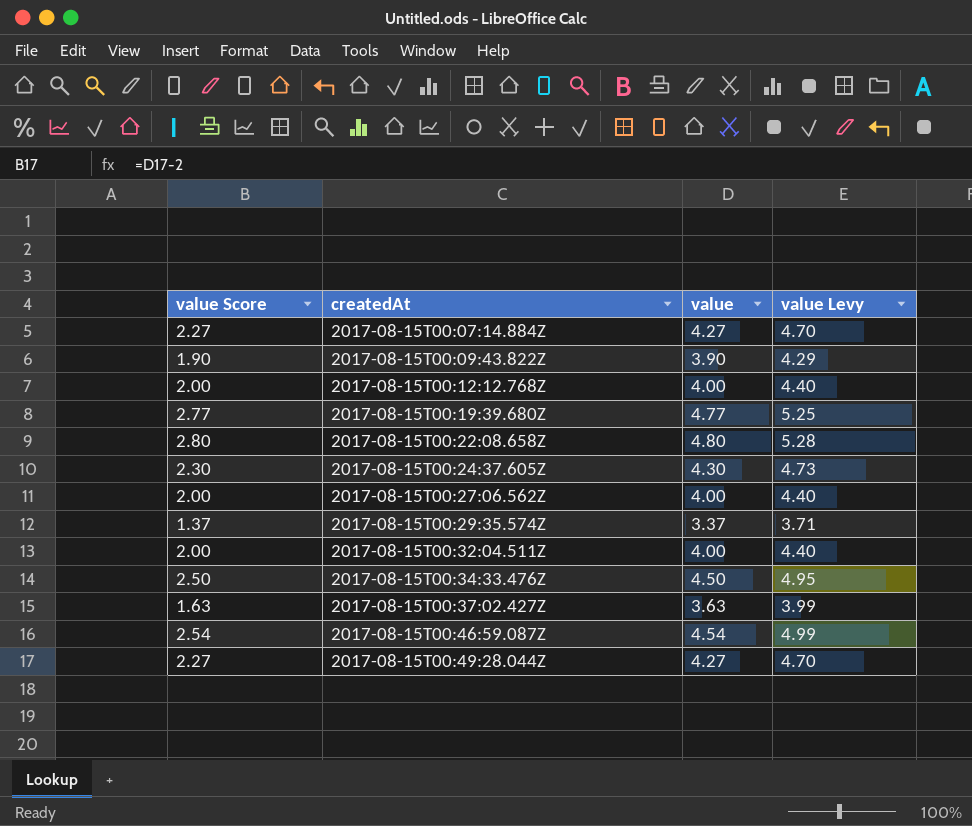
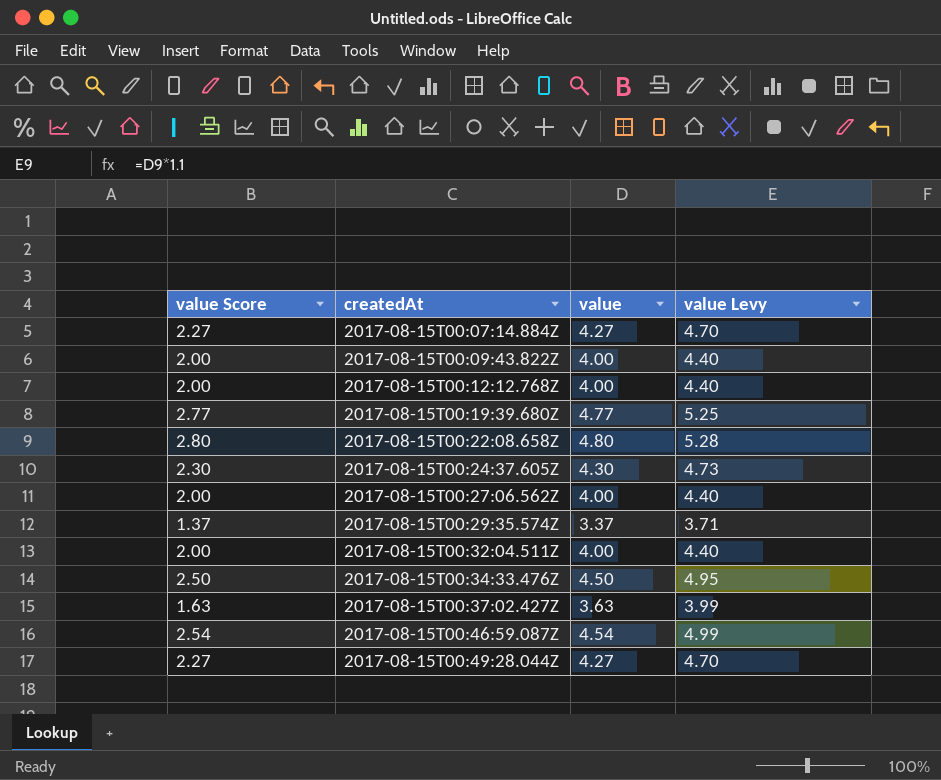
2017-08-15T00:09:43.822Z | value Score: 1.90 -> 2.00
2017-08-15T00:09:43.822Z | value: 3.90 -> 4.00
2017-08-15T00:09:43.822Z | value Levy: 4.29 -> 4.40

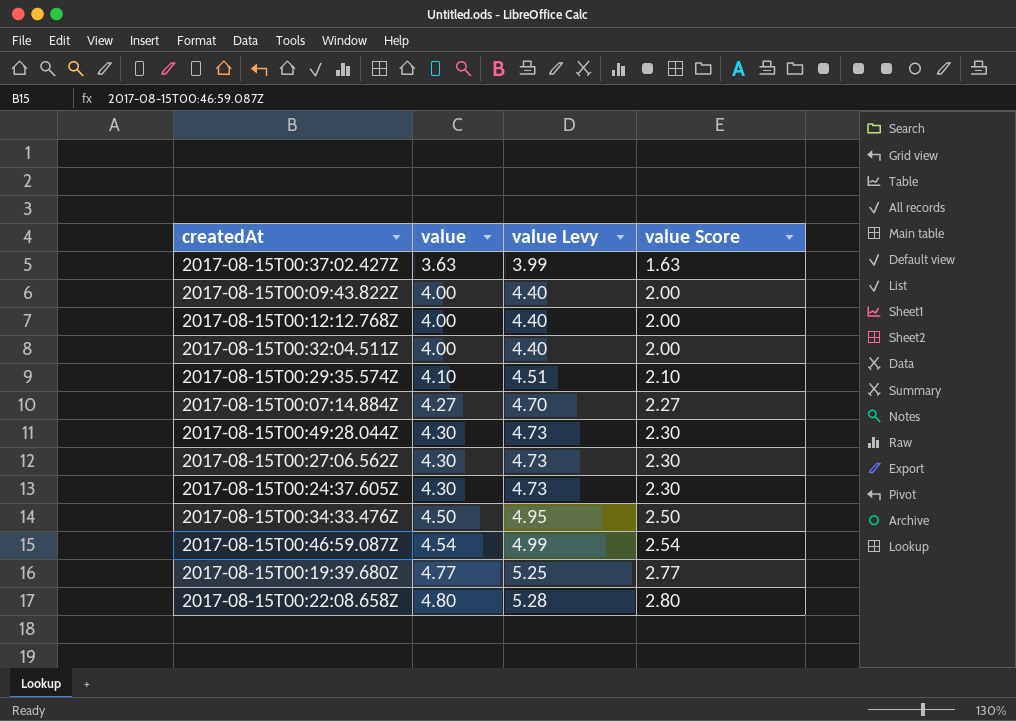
row order: createdAt ascending -> value ascending
column value Score | position: 1 -> 4
2017-08-15T00:29:35.574Z | value: 3.37 -> 4.10
2017-08-15T00:29:35.574Z | value Levy: 3.71 -> 4.51
2017-08-15T00:29:35.574Z | value Score: 1.37 -> 2.10
2017-08-15T00:49:28.044Z | value: 4.27 -> 4.30
2017-08-15T00:49:28.044Z | value Levy: 4.70 -> 4.73
2017-08-15T00:49:28.044Z | value Score: 2.27 -> 2.30
2017-08-15T00:27:06.562Z | value: 4.00 -> 4.30
2017-08-15T00:27:06.562Z | value Levy: 4.40 -> 4.73
2017-08-15T00:27:06.562Z | value Score: 2.00 -> 2.30

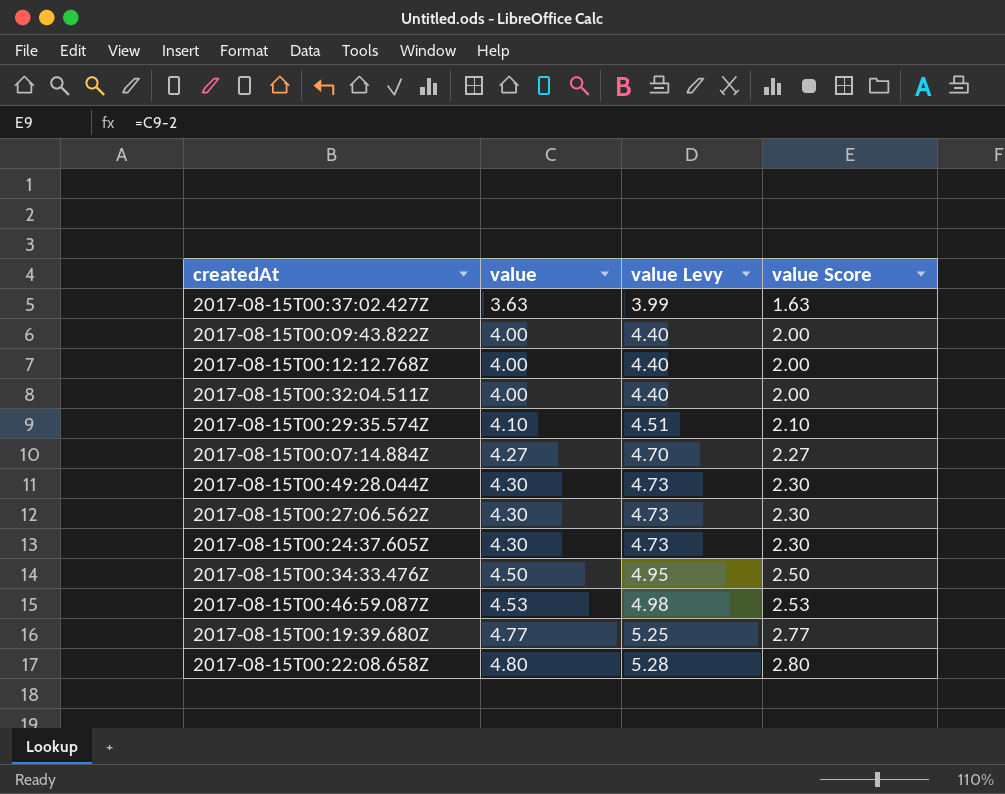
2017-08-15T00:46:59.087Z | value: 4.54 -> 4.53
2017-08-15T00:46:59.087Z | value Levy: 4.99 -> 4.98
2017-08-15T00:46:59.087Z | value Score: 2.54 -> 2.53

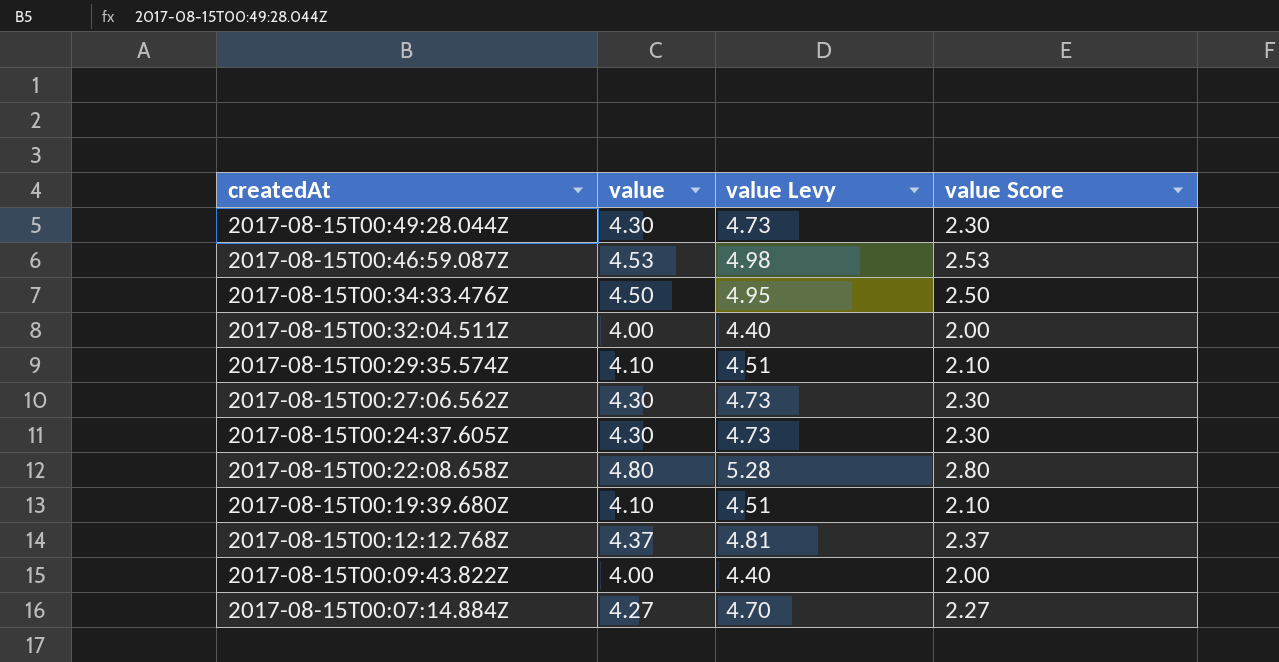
row order: value ascending -> createdAt descending
row 2017-08-15T00:37:02.427Z: 3.63 | 3.99 | 1.63 -> none
2017-08-15T00:19:39.680Z | value: 4.77 -> 4.10
2017-08-15T00:19:39.680Z | value Levy: 5.25 -> 4.51
2017-08-15T00:19:39.680Z | value Score: 2.77 -> 2.10
2017-08-15T00:12:12.768Z | value: 4.00 -> 4.37
2017-08-15T00:12:12.768Z | value Levy: 4.40 -> 4.81
2017-08-15T00:12:12.768Z | value Score: 2.00 -> 2.37

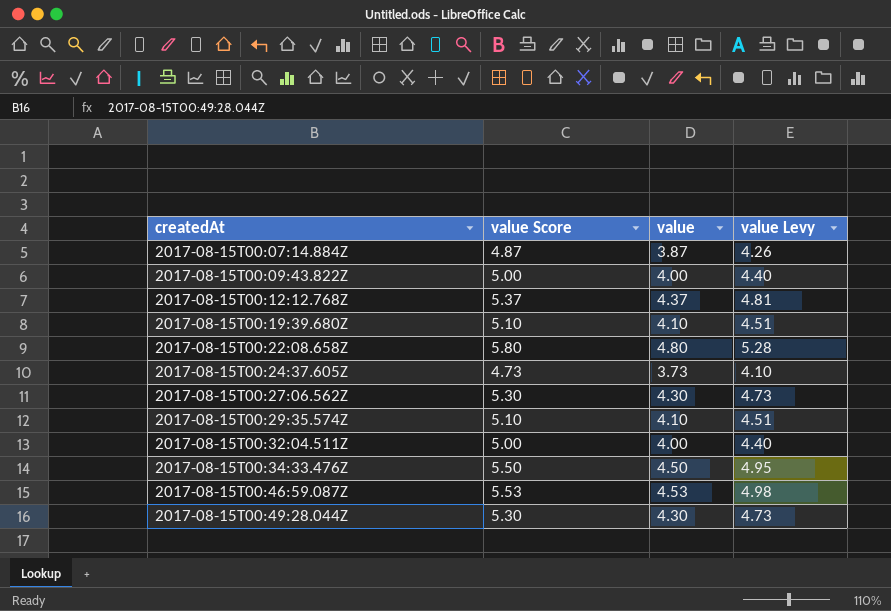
row order: createdAt descending -> createdAt ascending
column value Score | formula: [value] - 2 -> [value] + 1
column value Score | position: 4 -> 2
2017-08-15T00:07:14.884Z | value: 4.27 -> 3.87
2017-08-15T00:07:14.884Z | value Levy: 4.70 -> 4.26
2017-08-15T00:24:37.605Z | value: 4.30 -> 3.73
2017-08-15T00:24:37.605Z | value Levy: 4.73 -> 4.10

